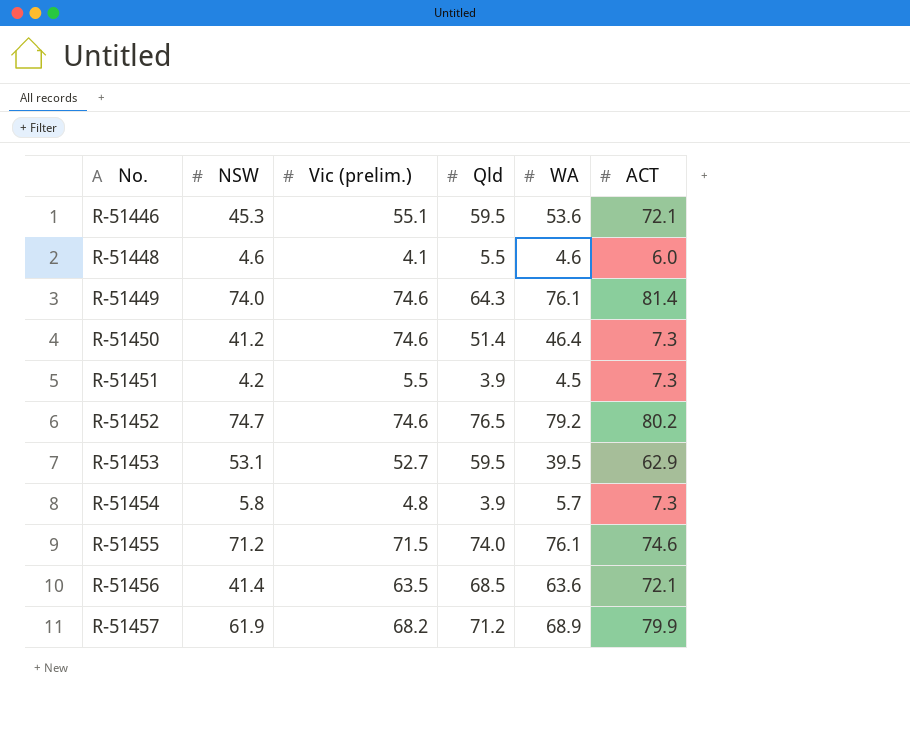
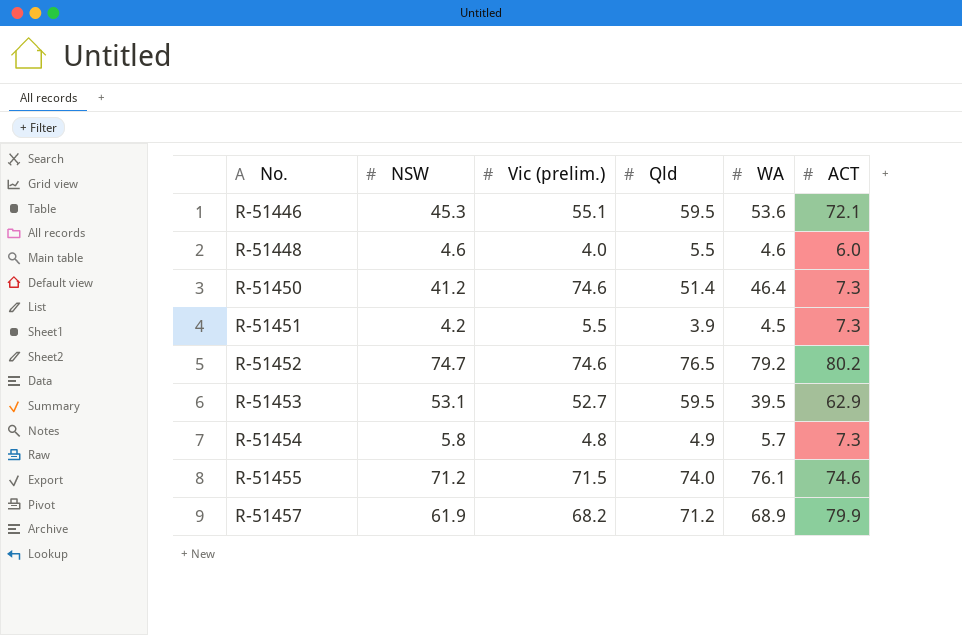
row R-51449: 74.0 | 74.6 | 64.3 | 76.1 | 81.4 -> none
row R-51456: 41.4 | 63.5 | 68.5 | 63.6 | 72.1 -> none
R-51448 | Vic (prelim.): 4.1 -> 4.0
R-51454 | Qld: 3.9 -> 4.9

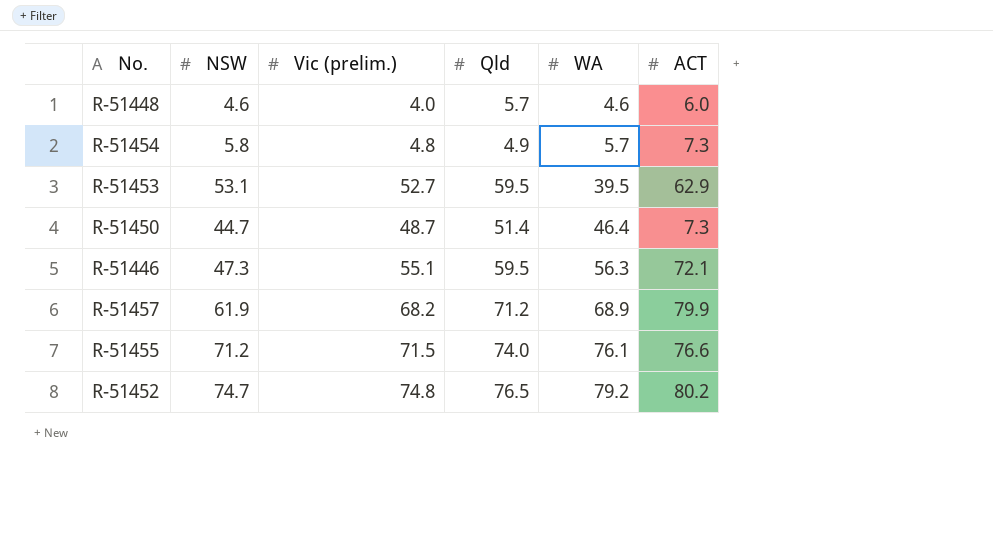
row order: No. ascending -> WA ascending
row R-51451: 4.2 | 5.5 | 3.9 | 4.5 | 7.3 -> none
R-51448 | Qld: 5.5 -> 5.7
R-51450 | NSW: 41.2 -> 44.7
R-51450 | Vic (prelim.): 74.6 -> 48.7
R-51446 | NSW: 45.3 -> 47.3
R-51446 | WA: 53.6 -> 56.3
R-51455 | ACT: 74.6 -> 76.6
R-51452 | Vic (prelim.): 74.6 -> 74.8

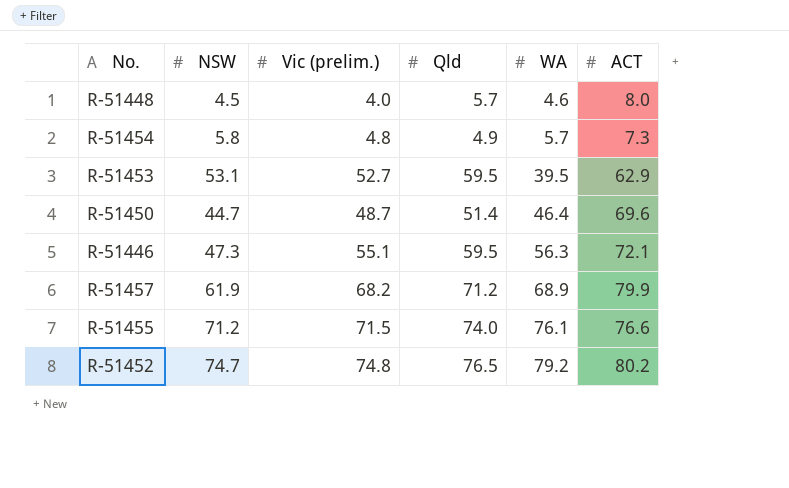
R-51448 | NSW: 4.6 -> 4.5
R-51448 | ACT: 6.0 -> 8.0
R-51450 | ACT: 7.3 -> 69.6

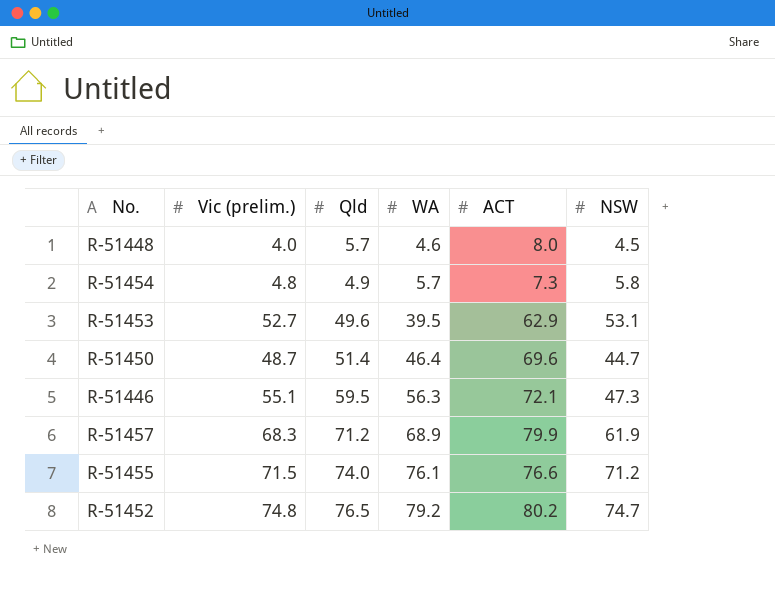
column NSW | position: 2 -> 6
R-51453 | Qld: 59.5 -> 49.6
R-51457 | Vic (prelim.): 68.2 -> 68.3

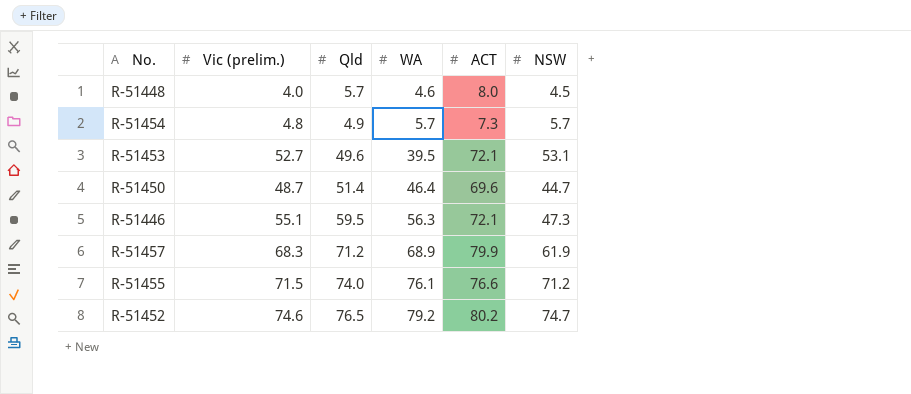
R-51454 | NSW: 5.8 -> 5.7
R-51453 | ACT: 62.9 -> 72.1
R-51452 | Vic (prelim.): 74.8 -> 74.6

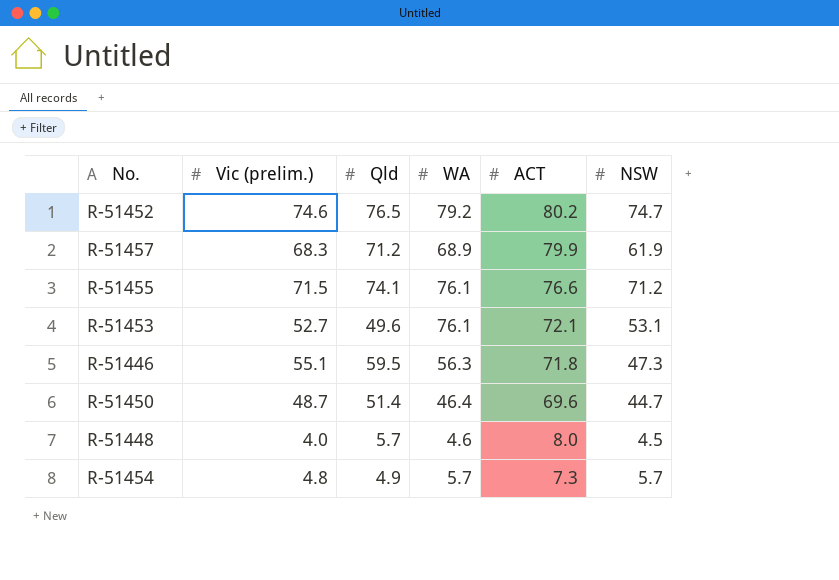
row order: WA ascending -> ACT descending
R-51455 | Qld: 74.0 -> 74.1
R-51453 | WA: 39.5 -> 76.1
R-51446 | ACT: 72.1 -> 71.8

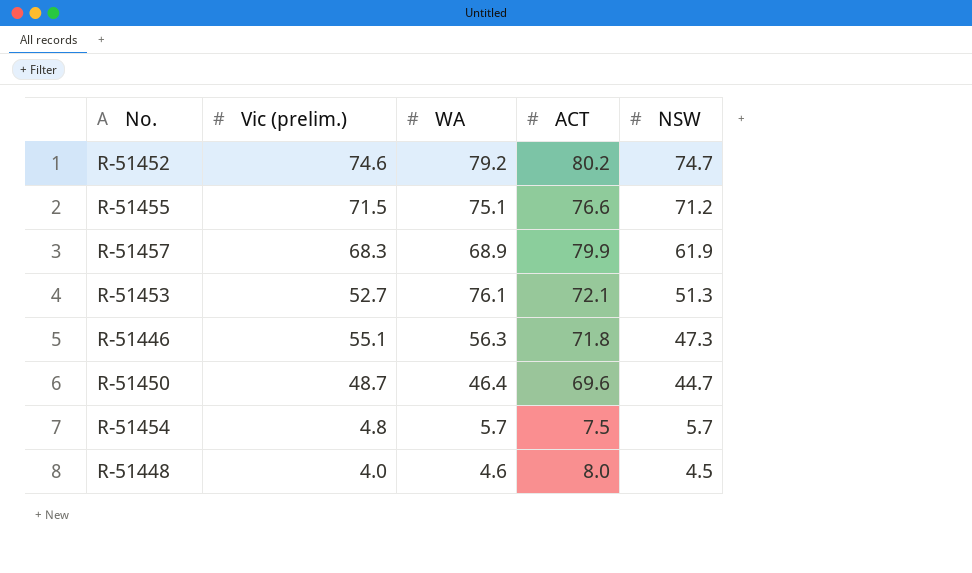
row order: ACT descending -> NSW descending
column Qld | position: 3 -> none
R-51455 | WA: 76.1 -> 75.1
R-51453 | NSW: 53.1 -> 51.3
R-51454 | ACT: 7.3 -> 7.5

